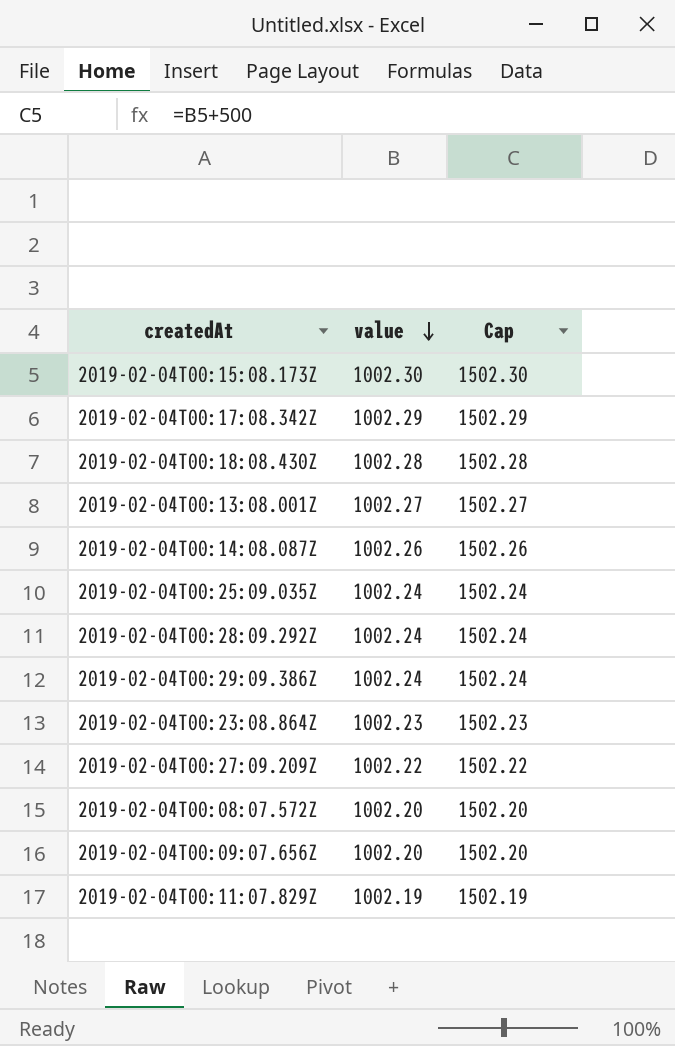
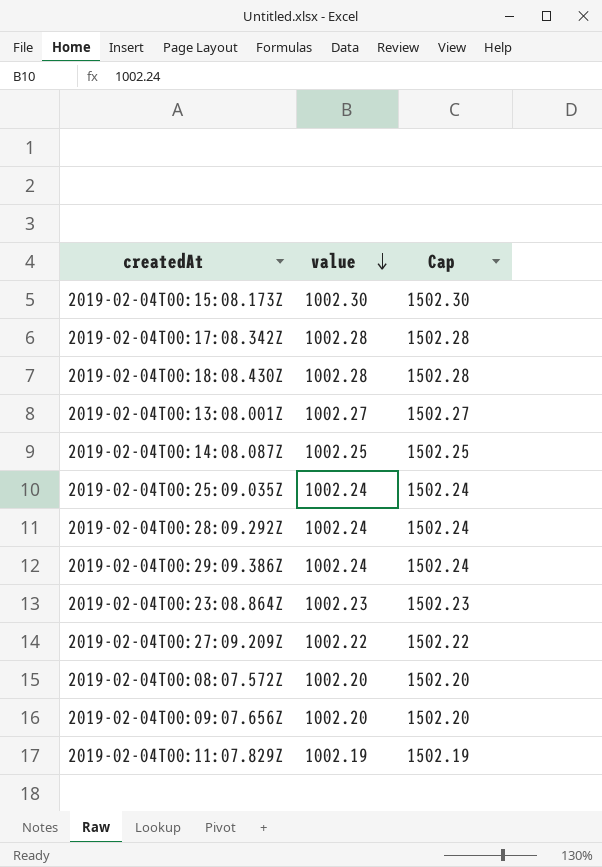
2019-02-04T00:17:08.342Z | value: 1002.29 -> 1002.28
2019-02-04T00:17:08.342Z | Cap: 1502.29 -> 1502.28
2019-02-04T00:14:08.087Z | value: 1002.26 -> 1002.25
2019-02-04T00:14:08.087Z | Cap: 1502.26 -> 1502.25

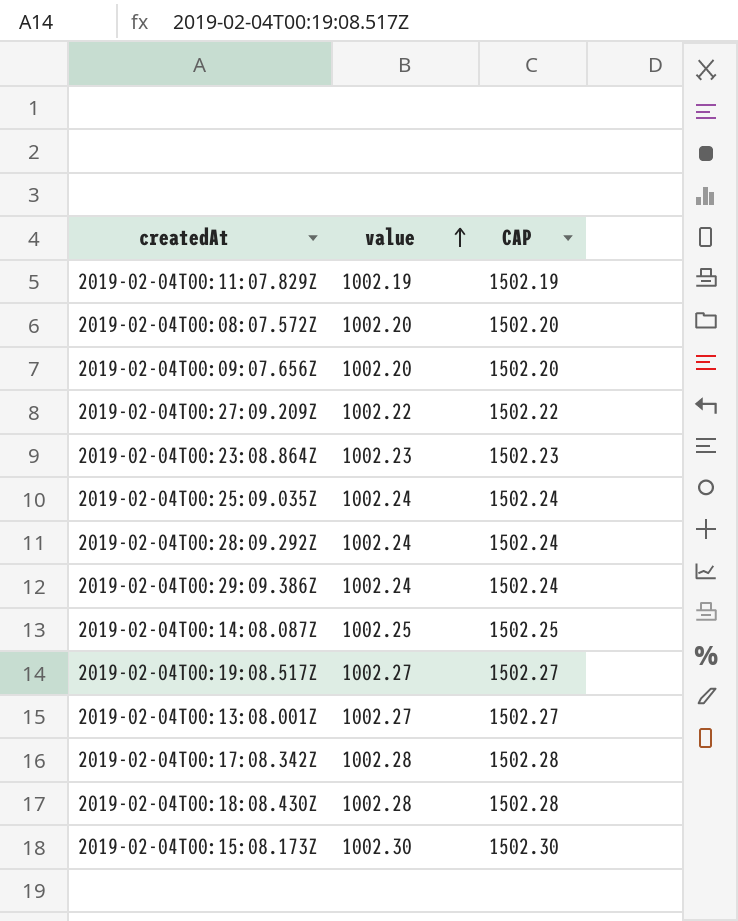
row order: value descending -> value ascending
column name: Cap -> CAP
row 2019-02-04T00:19:08.517Z: none -> 1002.27 | 1502.27

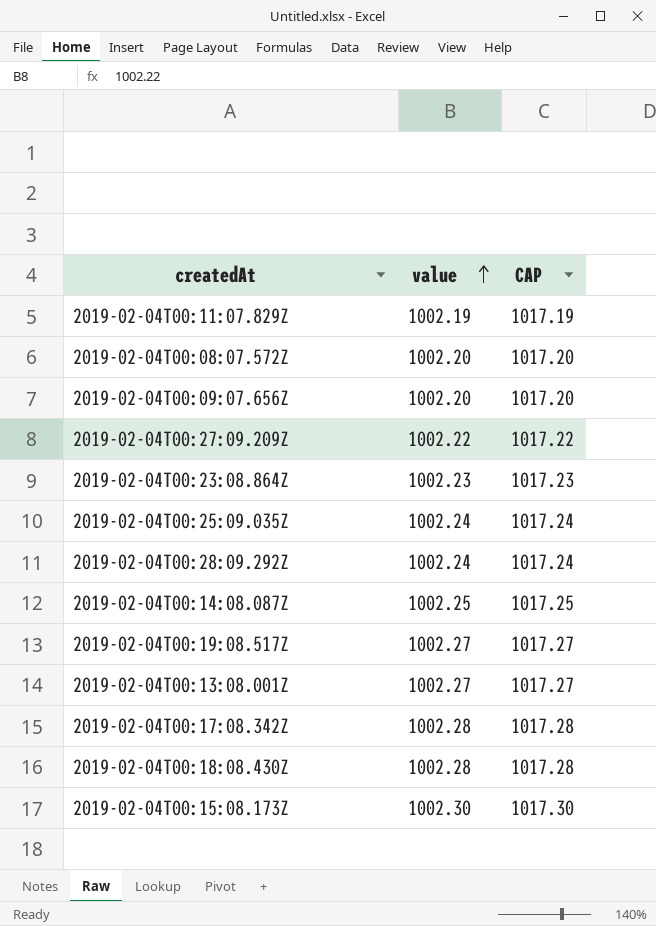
column CAP | formula: [value] + 500 -> [value] + 15
row 2019-02-04T00:29:09.386Z: 1002.24 | 1502.24 -> none

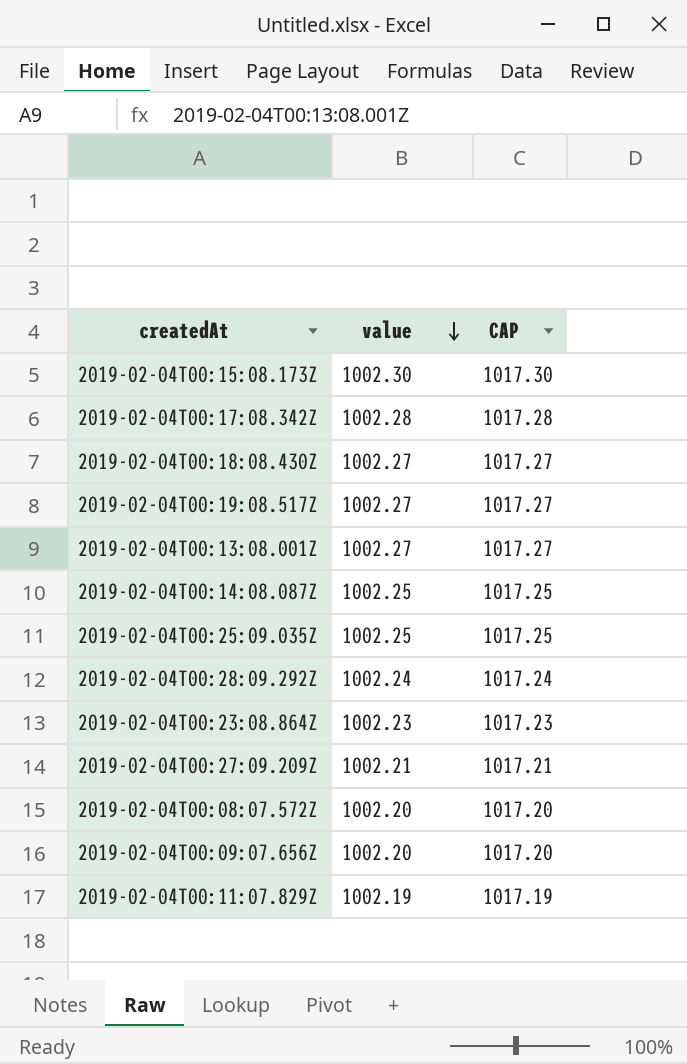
row order: value ascending -> value descending
2019-02-04T00:18:08.430Z | value: 1002.28 -> 1002.27
2019-02-04T00:18:08.430Z | CAP: 1017.28 -> 1017.27
2019-02-04T00:25:09.035Z | value: 1002.24 -> 1002.25
2019-02-04T00:25:09.035Z | CAP: 1017.24 -> 1017.25
2019-02-04T00:27:09.209Z | value: 1002.22 -> 1002.21
2019-02-04T00:27:09.209Z | CAP: 1017.22 -> 1017.21

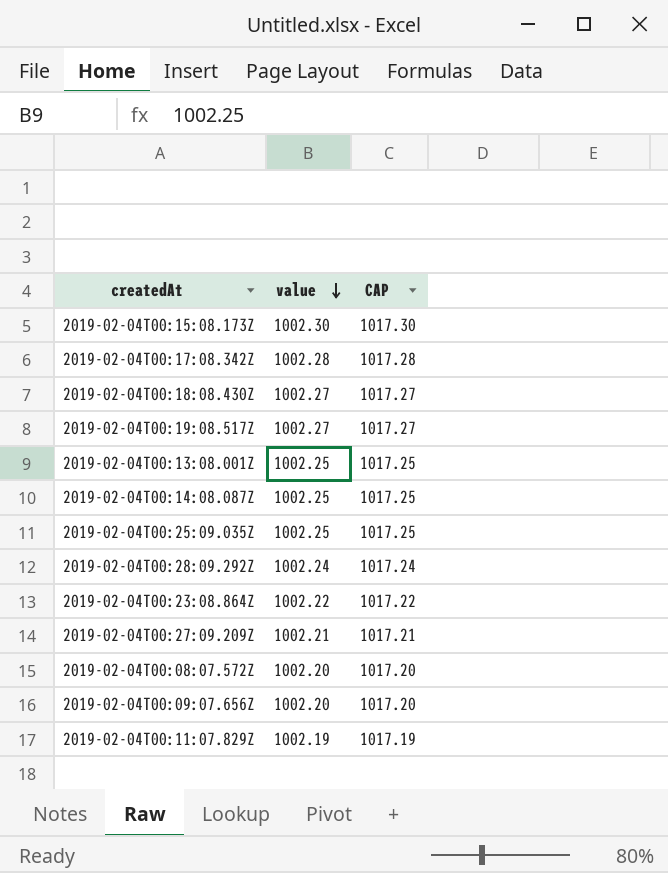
2019-02-04T00:13:08.001Z | value: 1002.27 -> 1002.25
2019-02-04T00:13:08.001Z | CAP: 1017.27 -> 1017.25
2019-02-04T00:23:08.864Z | value: 1002.23 -> 1002.22
2019-02-04T00:23:08.864Z | CAP: 1017.23 -> 1017.22

